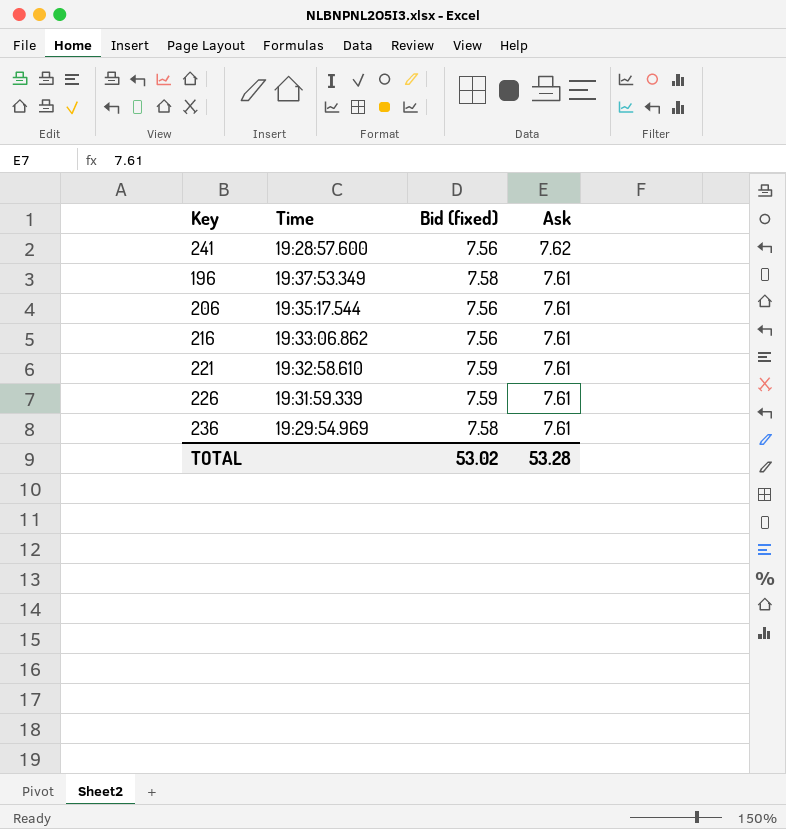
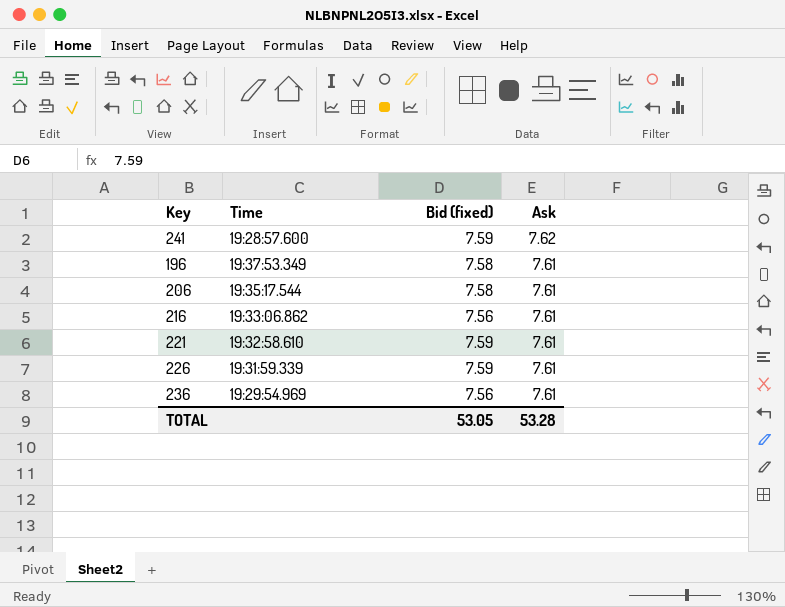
241 | Bid (fixed): 7.56 -> 7.59
206 | Bid (fixed): 7.56 -> 7.58
236 | Bid (fixed): 7.58 -> 7.56
TOTAL | Bid (fixed): 53.02 -> 53.05

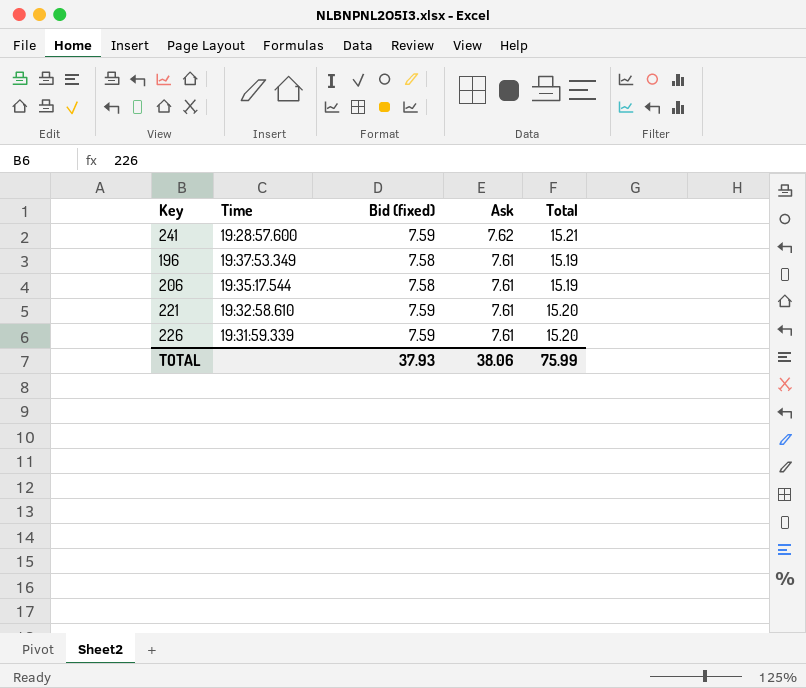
column Total | formula: none -> [Bid (fixed)] + [Ask]
row 216: 19:33:06.862 | 7.56 | 7.61 -> none
row 236: 19:29:54.969 | 7.56 | 7.61 -> none
TOTAL | Bid (fixed): 53.05 -> 37.93
TOTAL | Ask: 53.28 -> 38.06

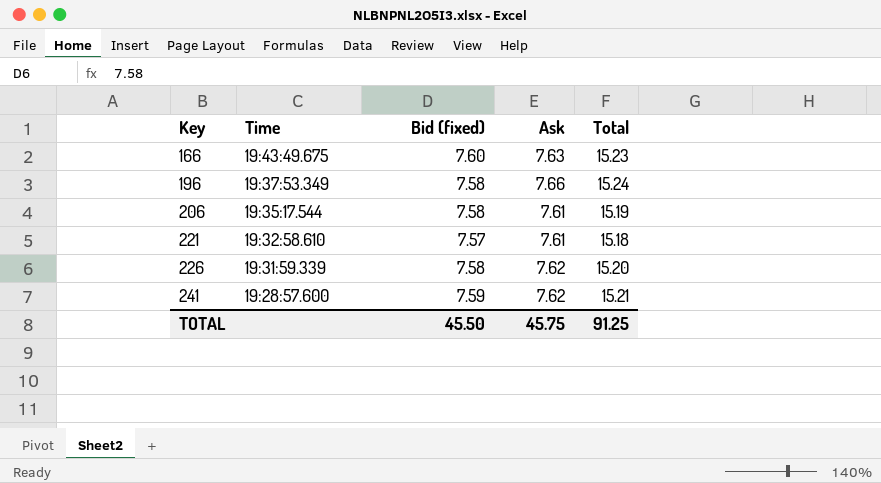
row order: Ask descending -> Key ascending
row 166: none -> 19:43:49.675 | 7.60 | 7.63 | 15.23
196 | Ask: 7.61 -> 7.66
196 | Total: 15.19 -> 15.24
221 | Bid (fixed): 7.59 -> 7.57
221 | Total: 15.20 -> 15.18
226 | Bid (fixed): 7.59 -> 7.58
226 | Ask: 7.61 -> 7.62
TOTAL | Bid (fixed): 37.93 -> 45.50
TOTAL | Ask: 38.06 -> 45.75
TOTAL | Total: 75.99 -> 91.25

